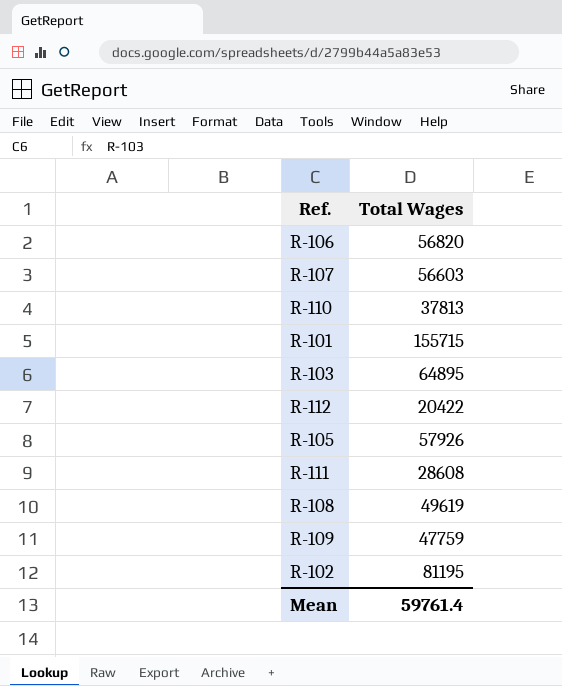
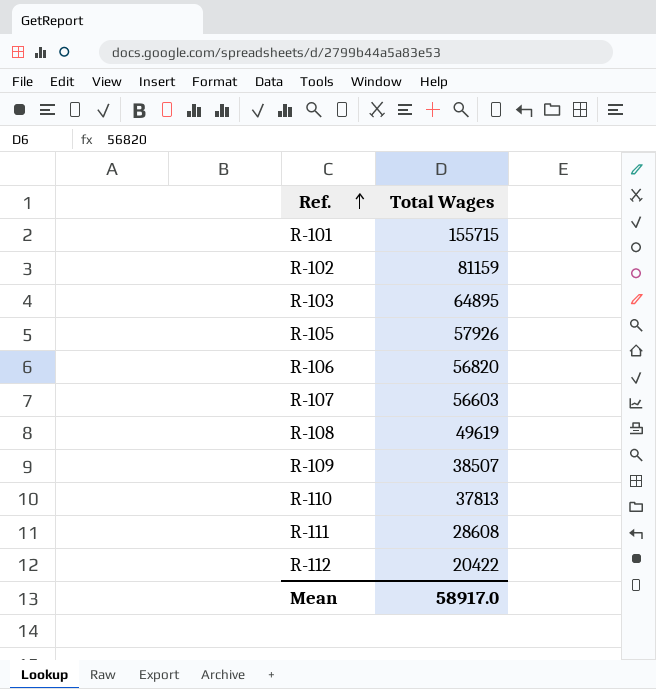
row order: none -> Ref. ascending
R-102 | Total Wages: 81195 -> 81159
R-109 | Total Wages: 47759 -> 38507
Mean | Total Wages: 59761.4 -> 58917.0

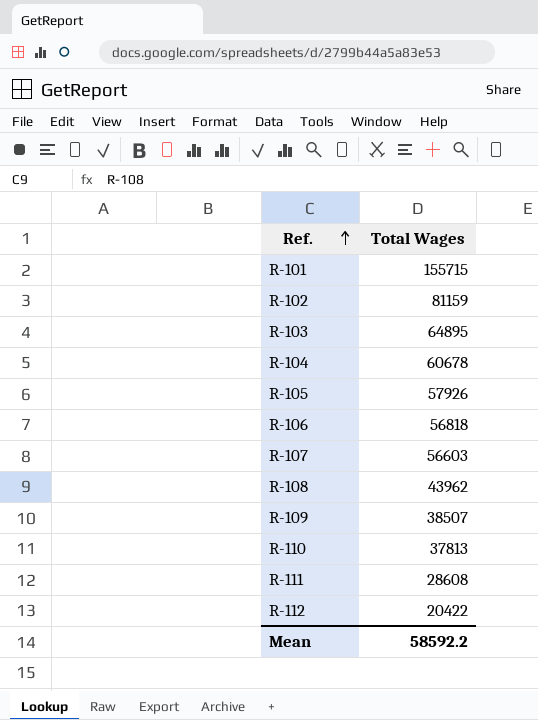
row R-104: none -> 60678
R-106 | Total Wages: 56820 -> 56818
R-108 | Total Wages: 49619 -> 43962
Mean | Total Wages: 58917.0 -> 58592.2

